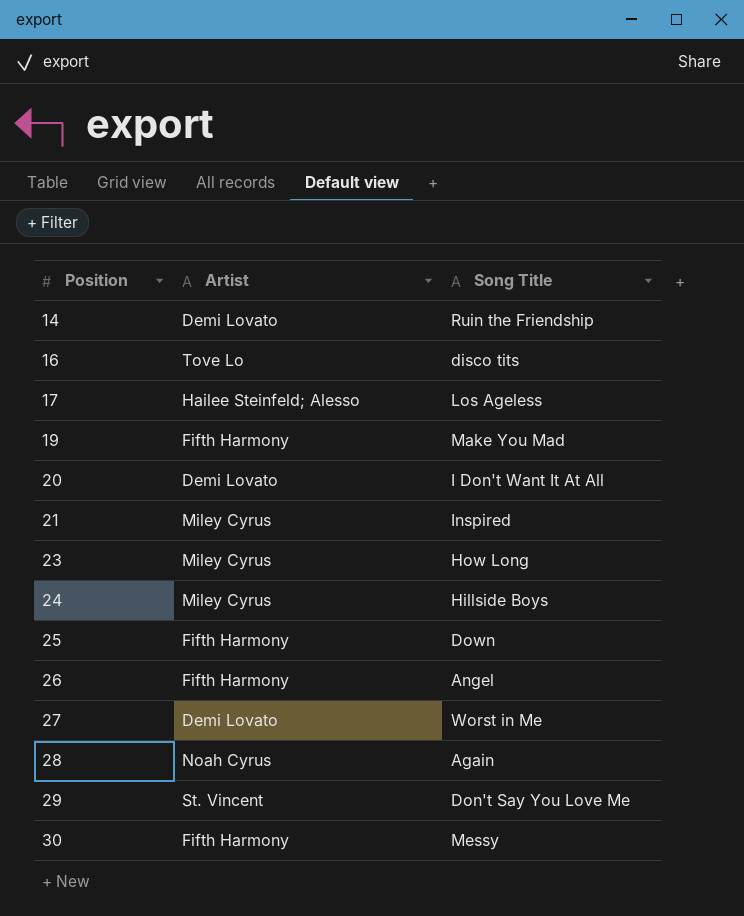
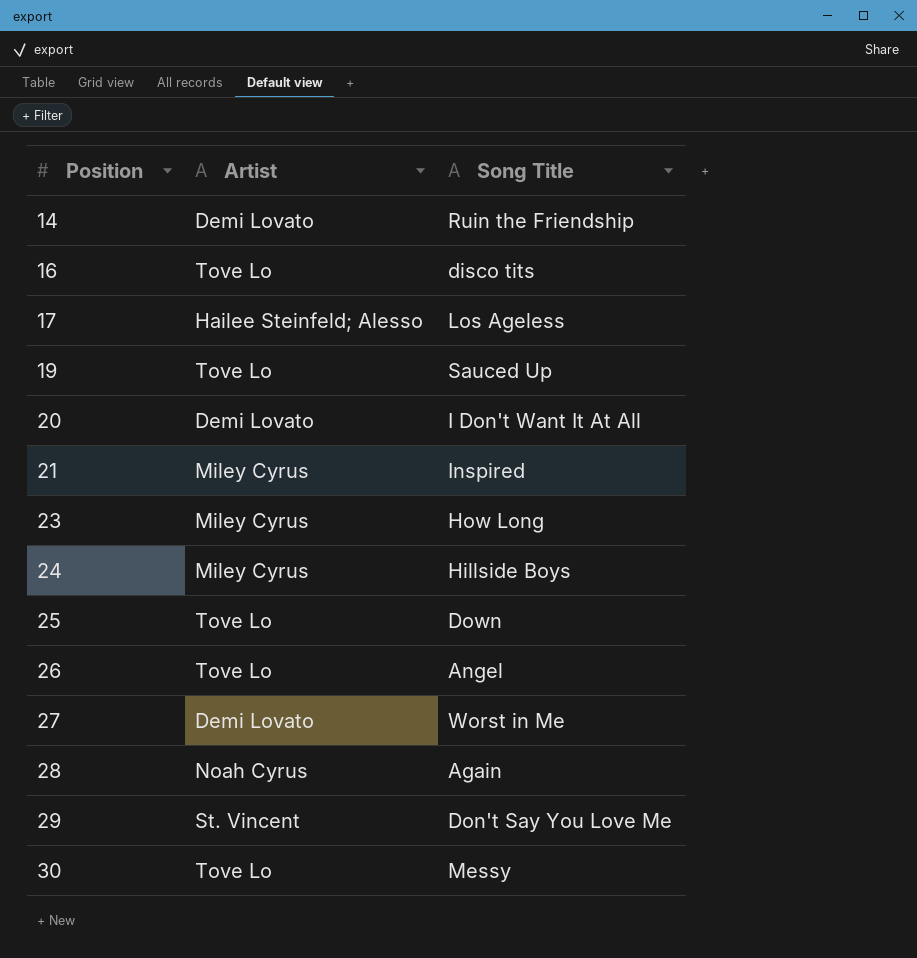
19 | Artist: Fifth Harmony -> Tove Lo
19 | Song Title: Make You Mad -> Sauced Up
25 | Artist: Fifth Harmony -> Tove Lo
26 | Artist: Fifth Harmony -> Tove Lo
30 | Artist: Fifth Harmony -> Tove Lo

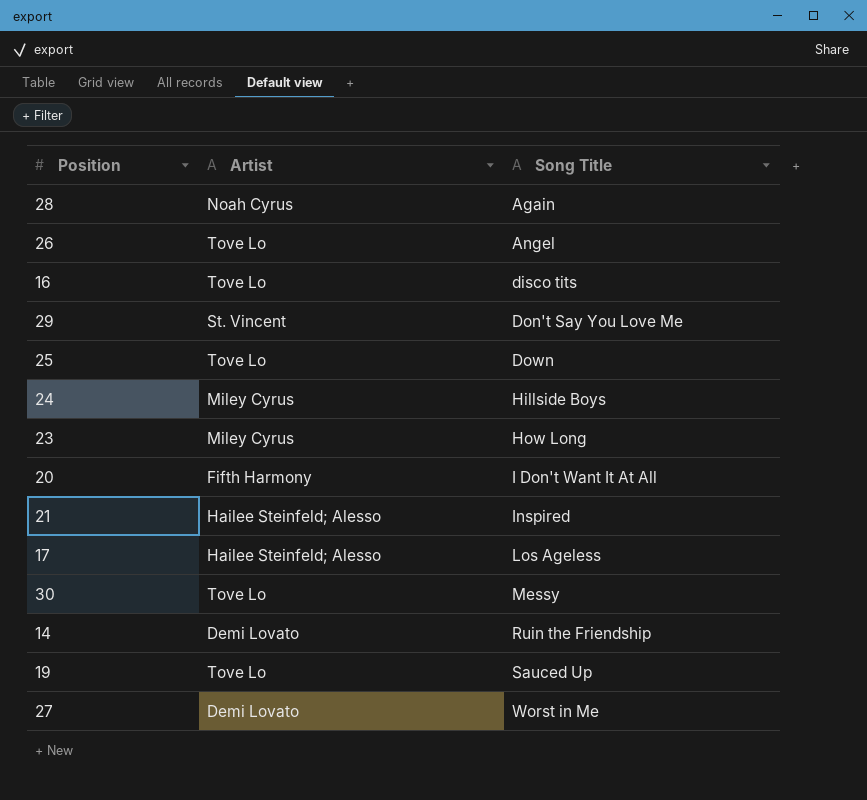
row order: Position ascending -> Song Title ascending
20 | Artist: Demi Lovato -> Fifth Harmony
21 | Artist: Miley Cyrus -> Hailee Steinfeld; Alesso

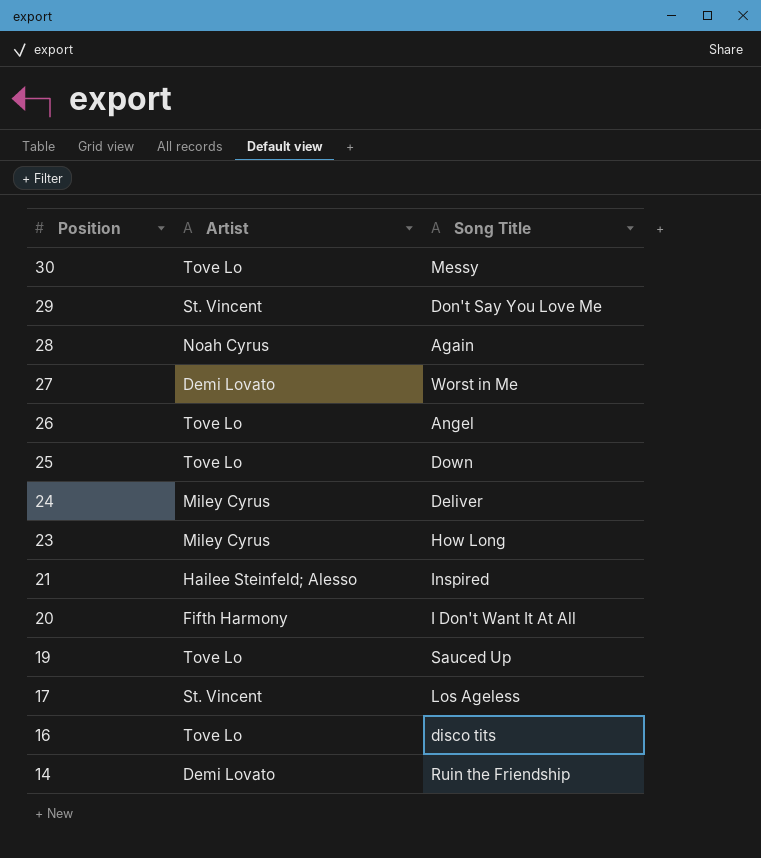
row order: Song Title ascending -> Position descending
24 | Song Title: Hillside Boys -> Deliver
17 | Artist: Hailee Steinfeld; Alesso -> St. Vincent

